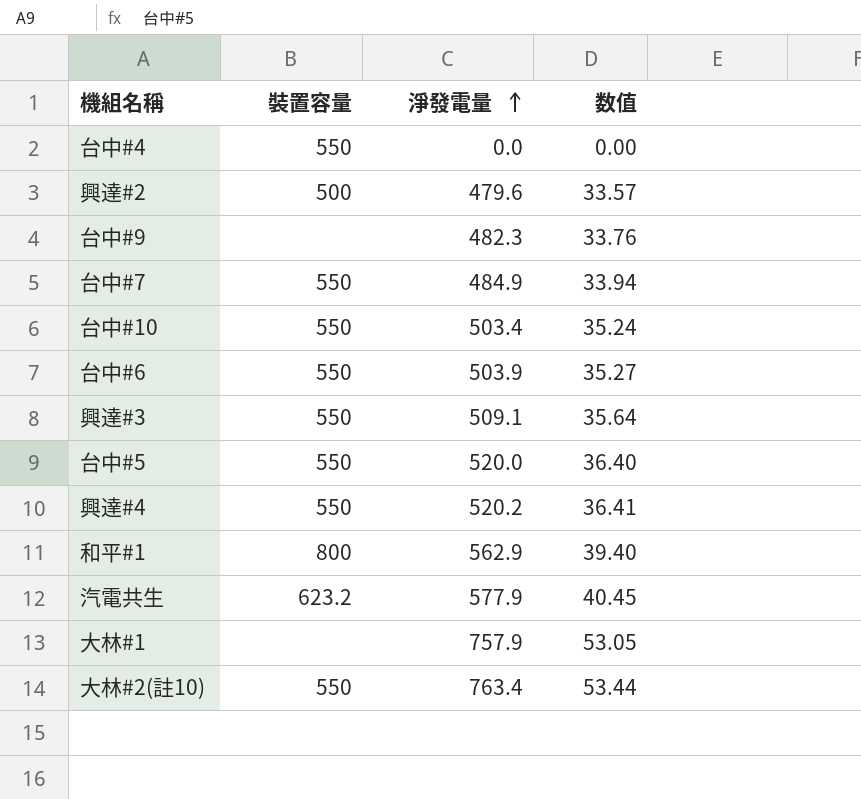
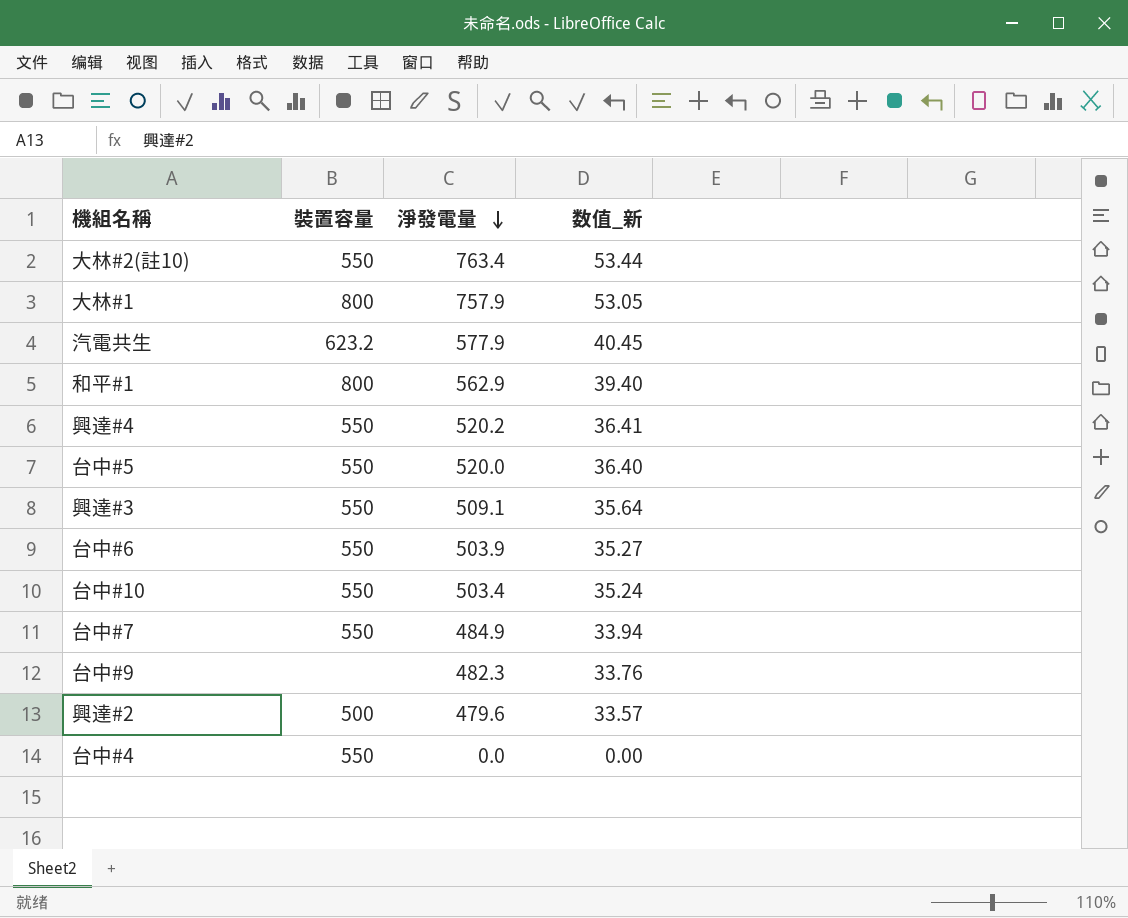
row order: 淨發電量 ascending -> 淨發電量 descending
column name: 数值 -> 数值_新
大林#1 | 裝置容量: none -> 800

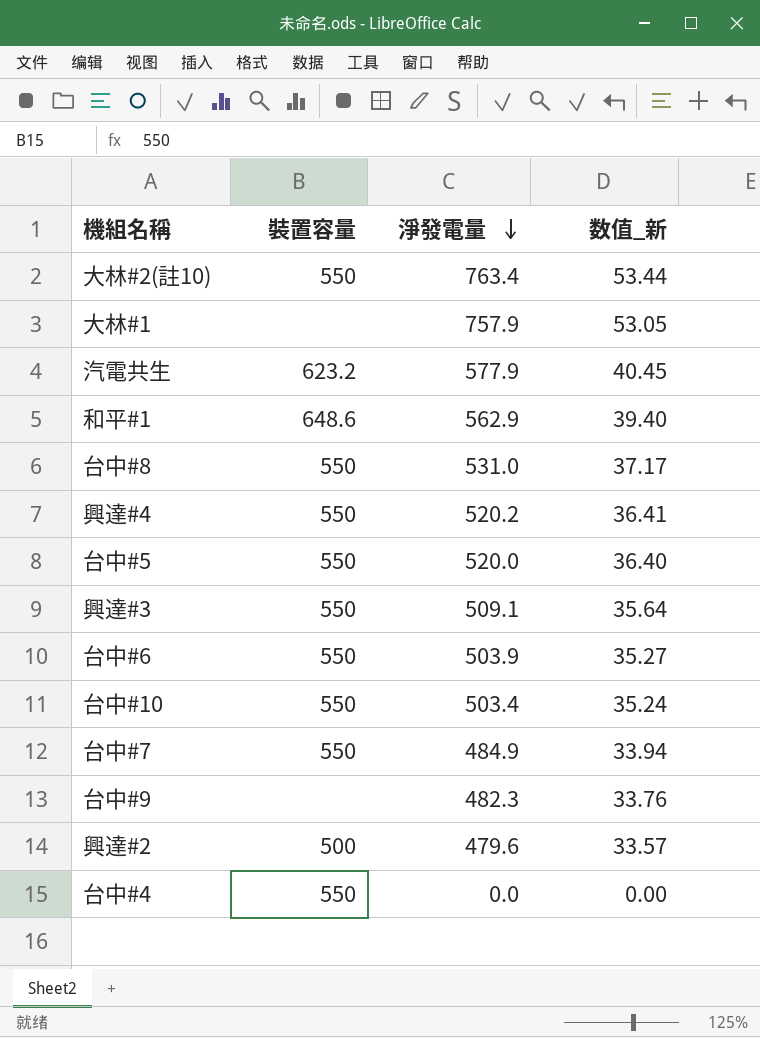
大林#1 | 裝置容量: 800 -> none
和平#1 | 裝置容量: 800 -> 648.6
row 台中#8: none -> 550 | 531.0 | 37.17

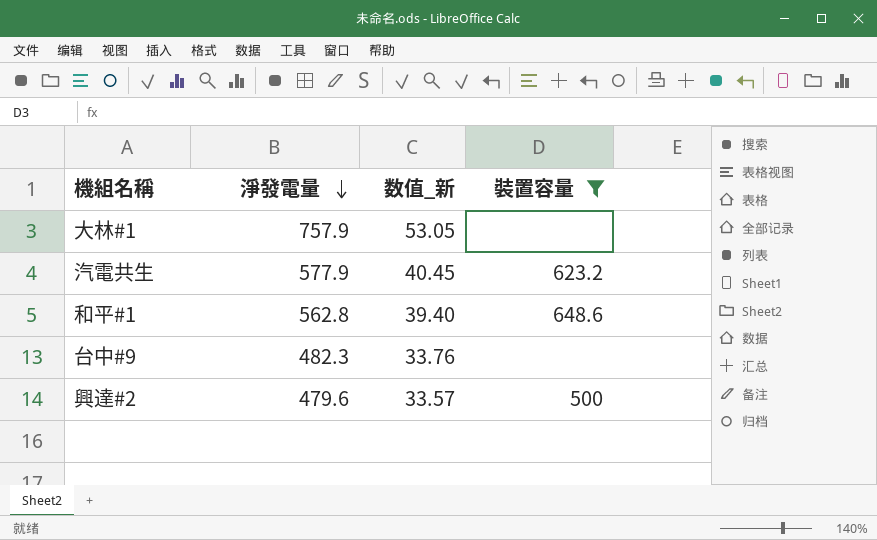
filter: none -> 裝置容量 != 550
column 裝置容量 | position: 2 -> 4
和平#1 | 淨發電量: 562.9 -> 562.8

